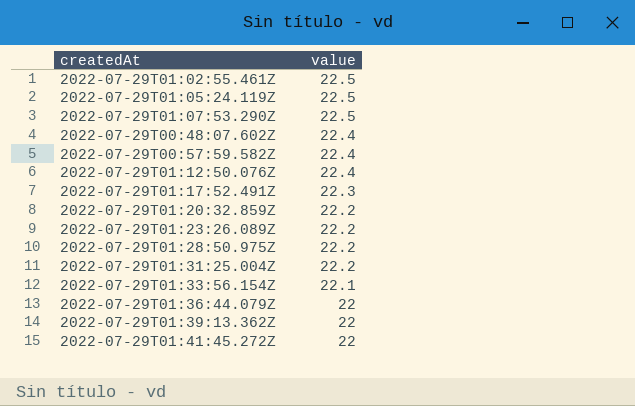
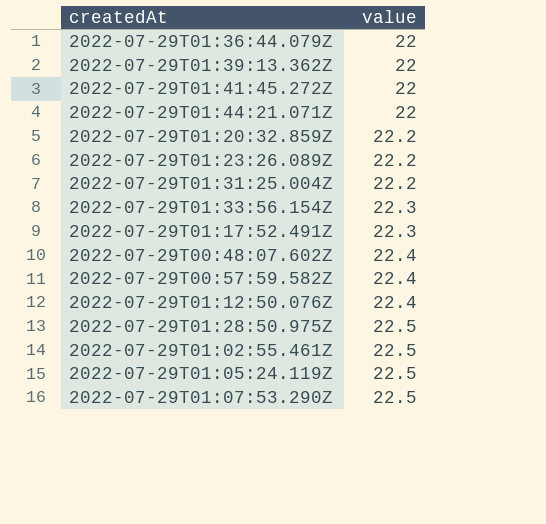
row order: value descending -> value ascending
row 2022-07-29T01:44:21.071Z: none -> 22
2022-07-29T01:33:56.154Z | value: 22.1 -> 22.3
2022-07-29T01:28:50.975Z | value: 22.2 -> 22.5

